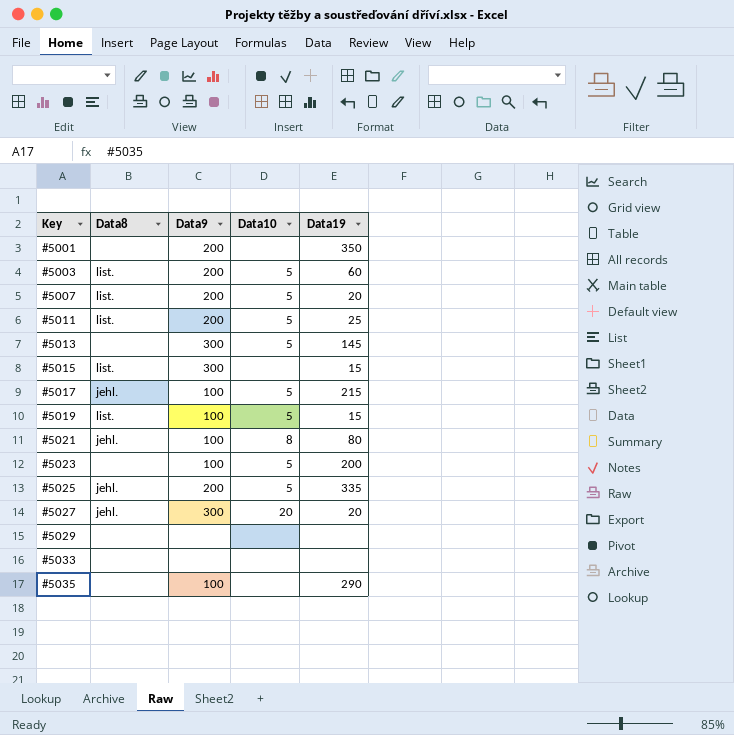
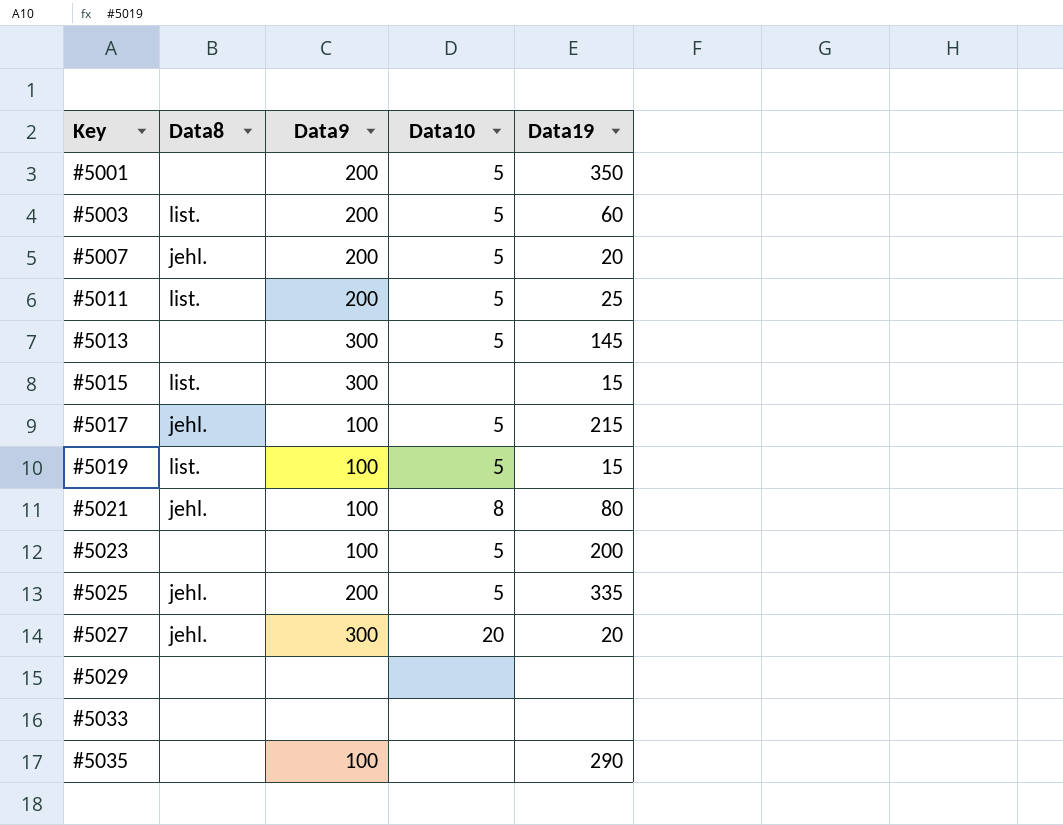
#5001 | Data10: none -> 5
#5007 | Data8: list. -> jehl.

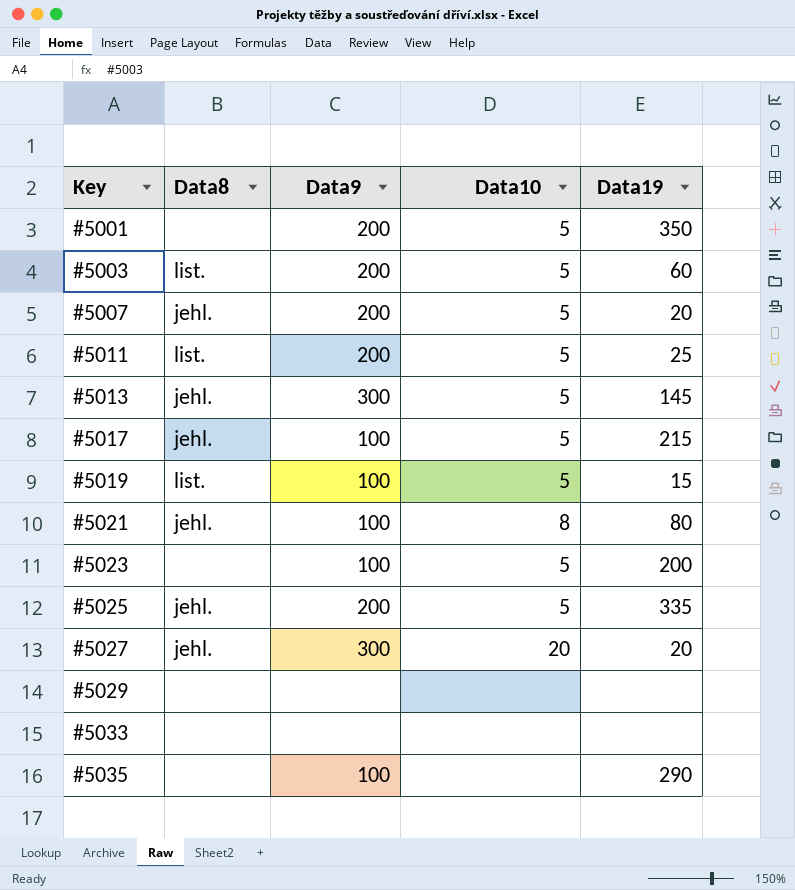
row #5015: list. | 300 | none | 15 -> none
#5013 | Data8: none -> jehl.

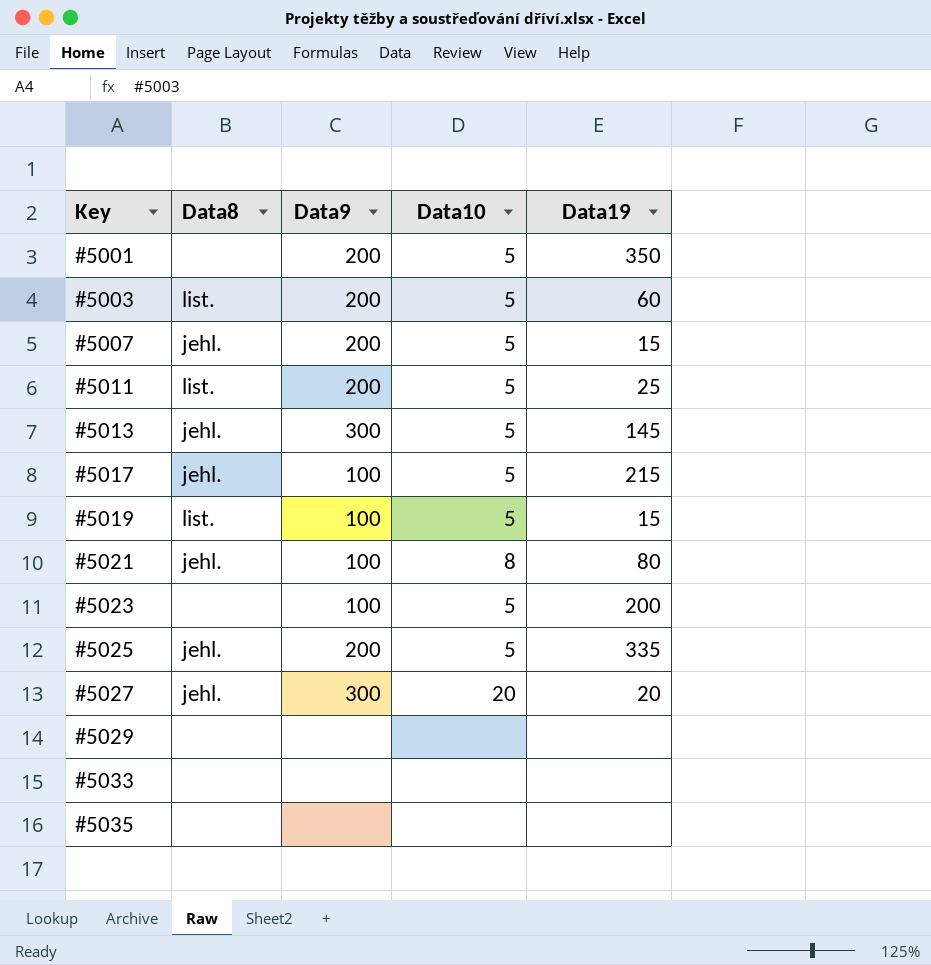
#5007 | Data19: 20 -> 15
#5035 | Data9: 100 -> none
#5035 | Data19: 290 -> none

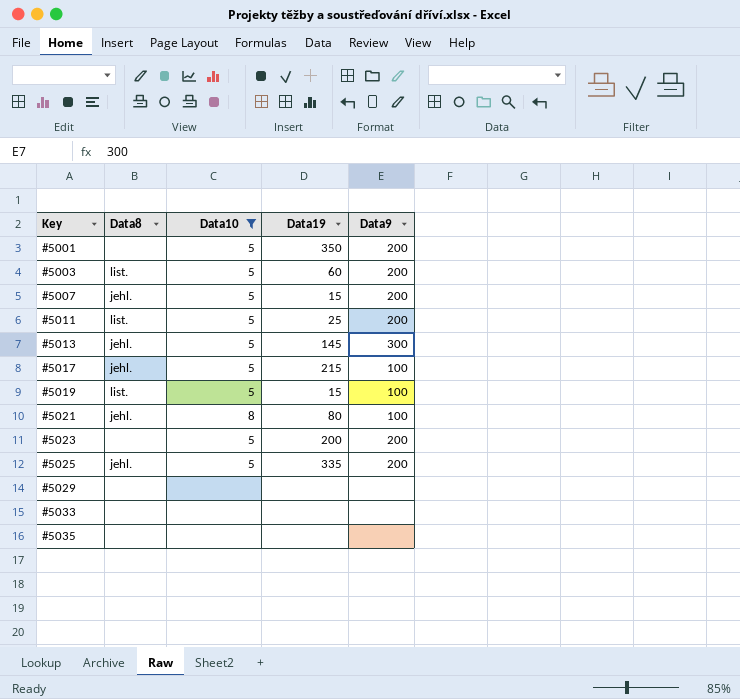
filter: none -> Data10 != 20
column Data9 | position: 3 -> 5
#5023 | Data9: 100 -> 200

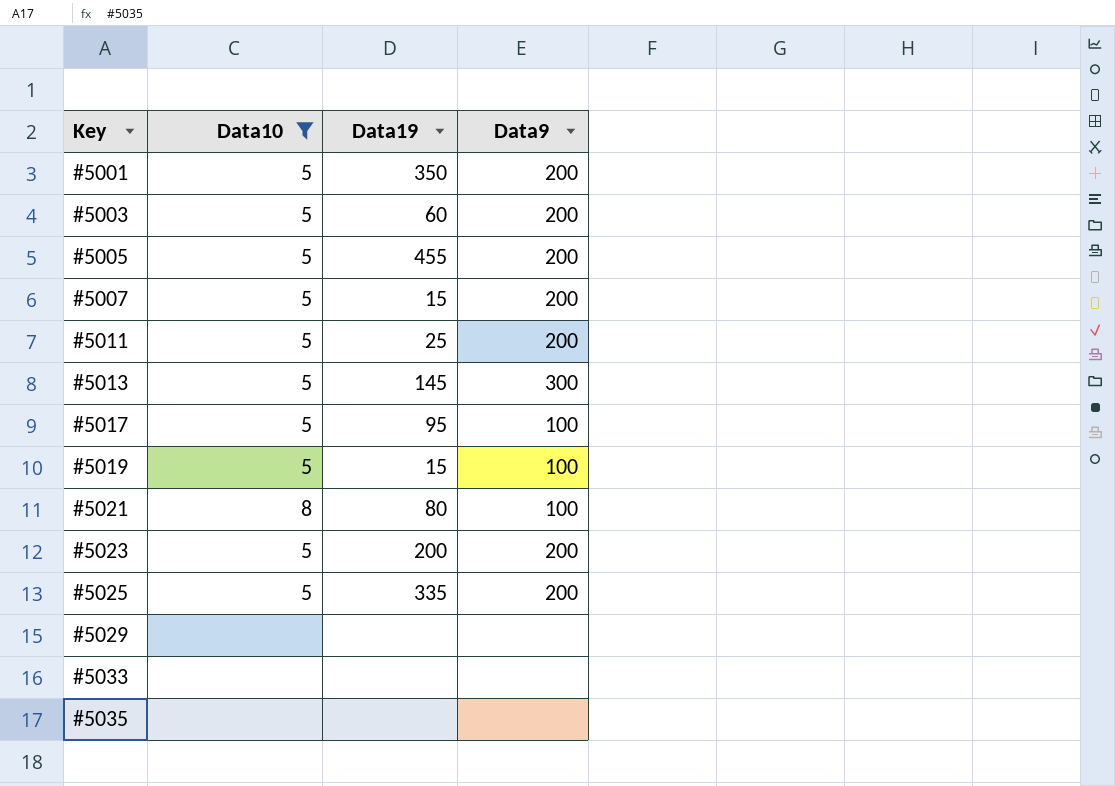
column Data8 | position: 2 -> none
row #5005: none -> 5 | 455 | 200
#5017 | Data19: 215 -> 95

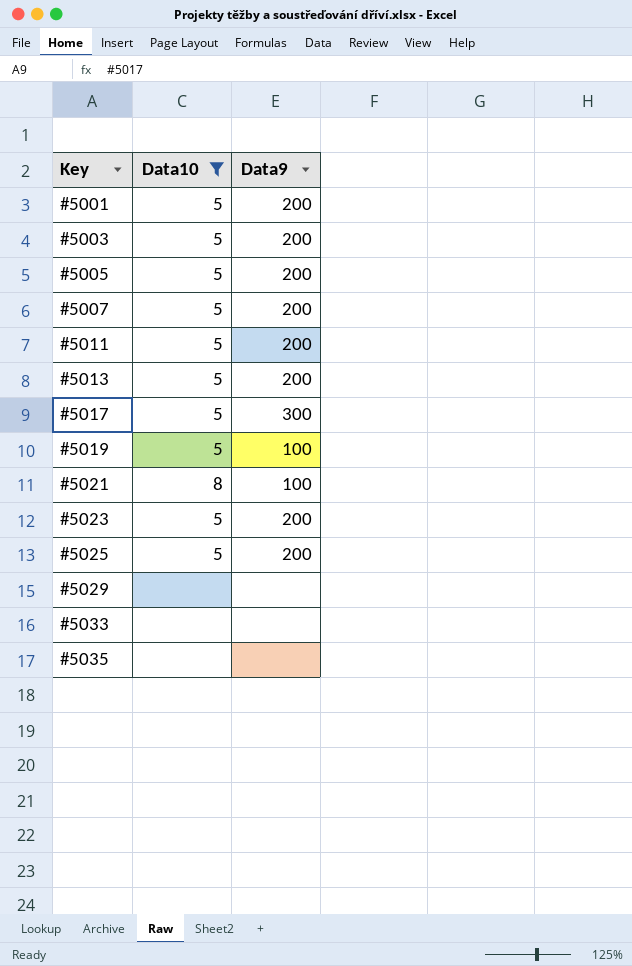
column Data19 | position: 3 -> none
#5013 | Data9: 300 -> 200
#5017 | Data9: 100 -> 300

